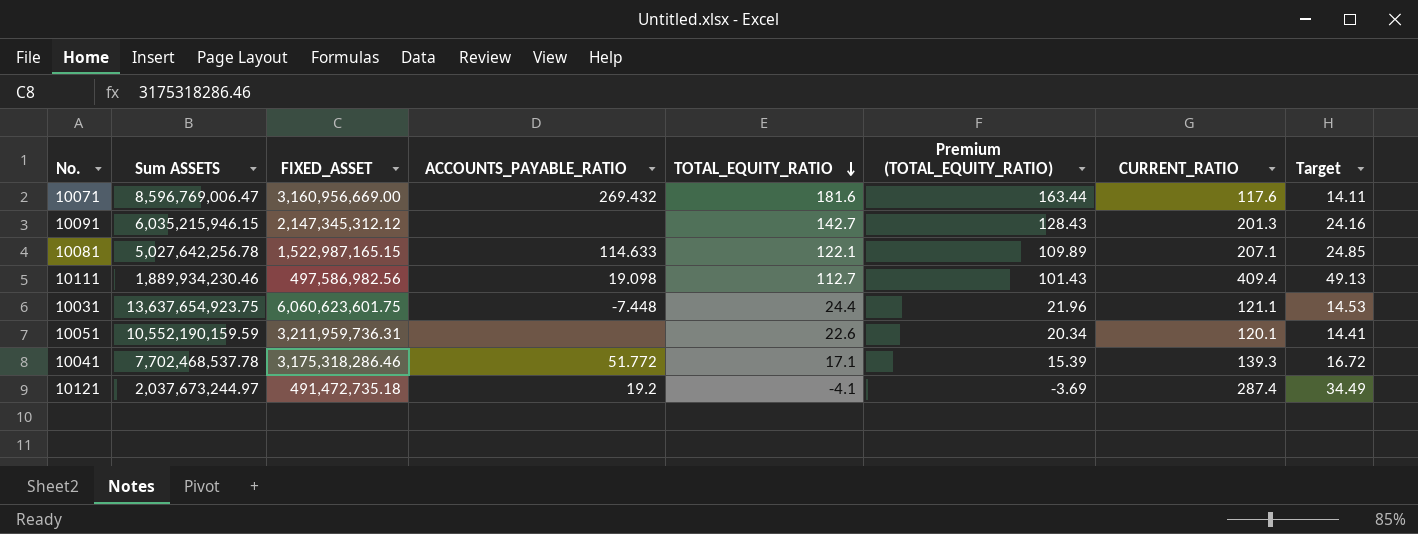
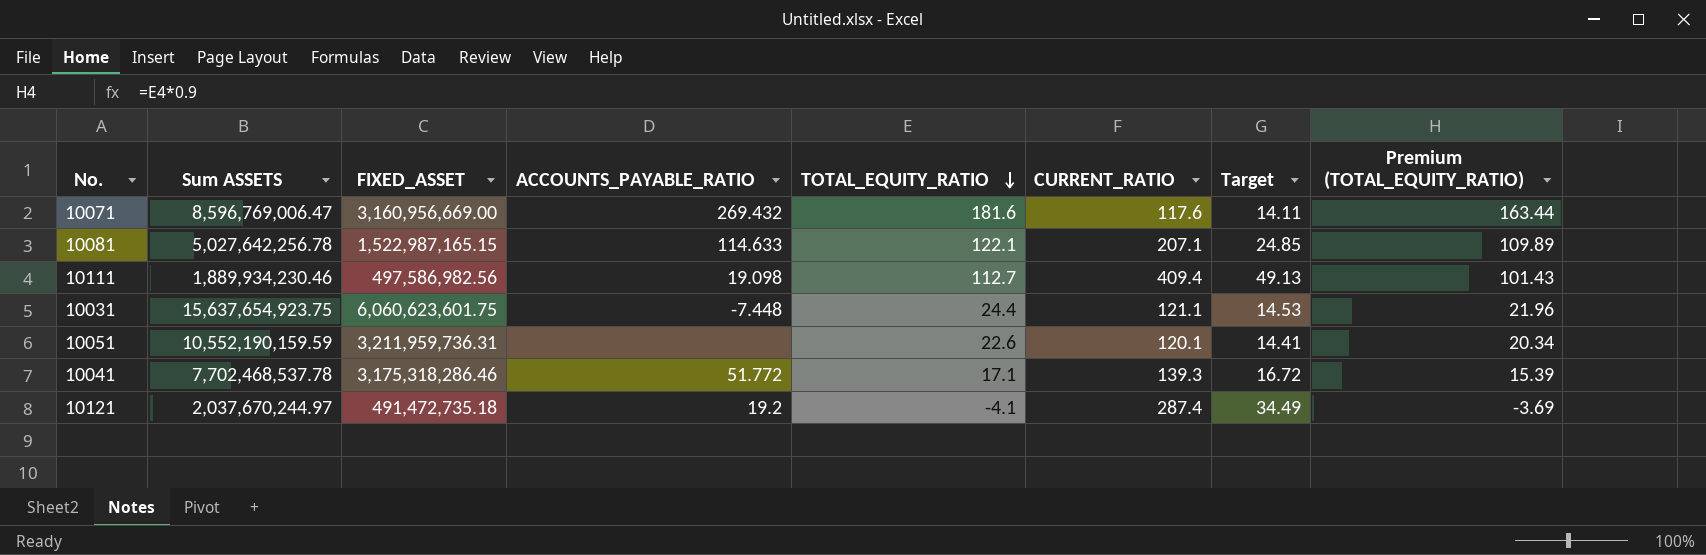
column Premium (TOTAL_EQUITY_RATIO) | position: 6 -> 8
row 10091: 6,035,215,946.15 | 2,147,345,312.12 | none | 142.7 | 128.43 | 201.3 | 24.16 -> none
10031 | Sum ASSETS: 13,637,654,923.75 -> 15,637,654,923.75
10121 | Sum ASSETS: 2,037,673,244.97 -> 2,037,670,244.97

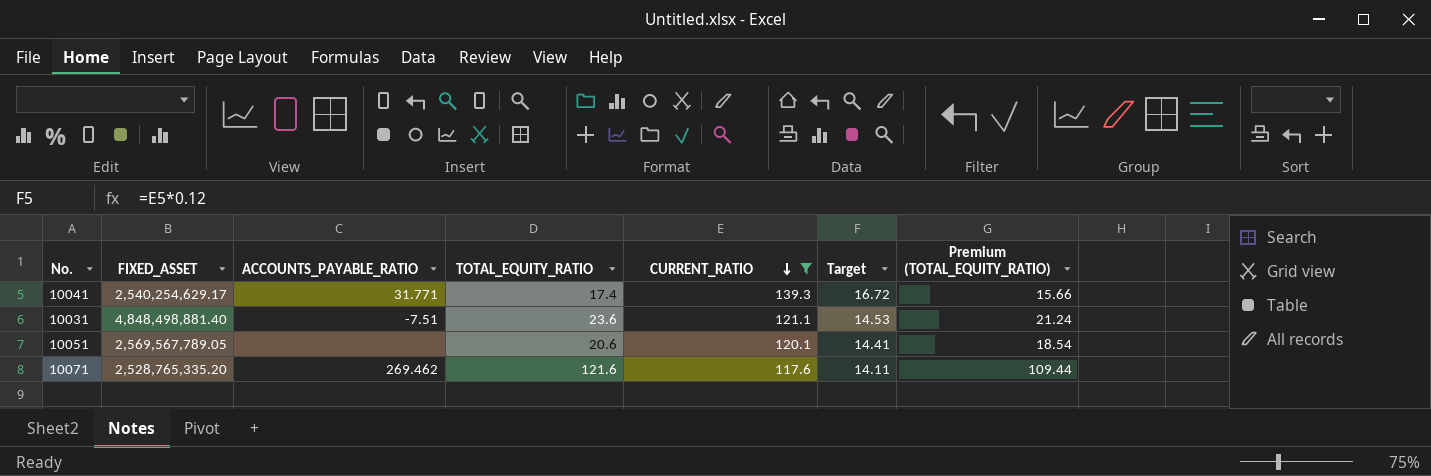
filter: none -> CURRENT_RATIO <= 139.3
row order: TOTAL_EQUITY_RATIO descending -> CURRENT_RATIO descending
column Sum ASSETS | position: 2 -> none
10041 | FIXED_ASSET: 3,175,318,286.46 -> 2,540,254,629.17
10041 | ACCOUNTS_PAYABLE_RATIO: 51.772 -> 31.771
10041 | TOTAL_EQUITY_RATIO: 17.1 -> 17.4
10041 | Premium (TOTAL_EQUITY_RATIO): 15.39 -> 15.66
10031 | FIXED_ASSET: 6,060,623,601.75 -> 4,848,498,881.40
10031 | ACCOUNTS_PAYABLE_RATIO: -7.448 -> -7.51
10031 | TOTAL_EQUITY_RATIO: 24.4 -> 23.6
10031 | Premium (TOTAL_EQUITY_RATIO): 21.96 -> 21.24
10051 | FIXED_ASSET: 3,211,959,736.31 -> 2,569,567,789.05
10051 | TOTAL_EQUITY_RATIO: 22.6 -> 20.6
10051 | Premium (TOTAL_EQUITY_RATIO): 20.34 -> 18.54
10071 | FIXED_ASSET: 3,160,956,669.00 -> 2,528,765,335.20
10071 | ACCOUNTS_PAYABLE_RATIO: 269.432 -> 269.462
10071 | TOTAL_EQUITY_RATIO: 181.6 -> 121.6
10071 | Premium (TOTAL_EQUITY_RATIO): 163.44 -> 109.44

